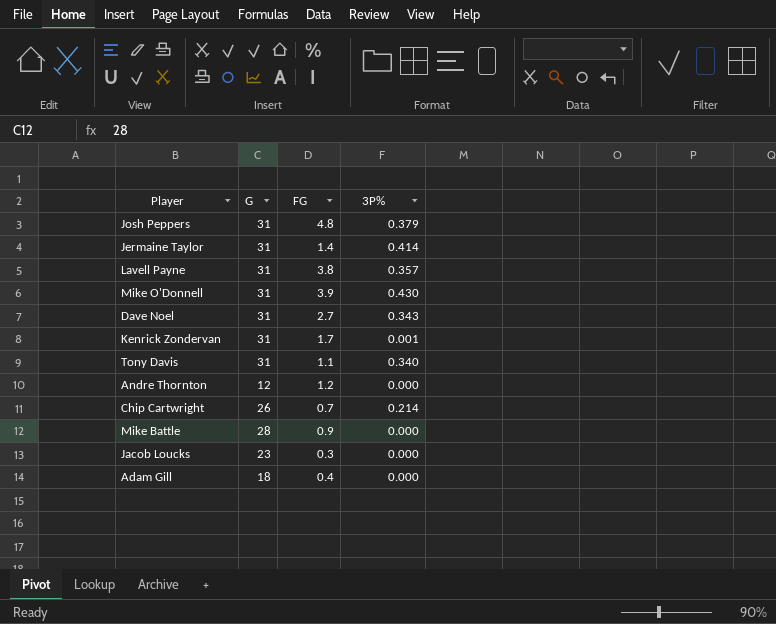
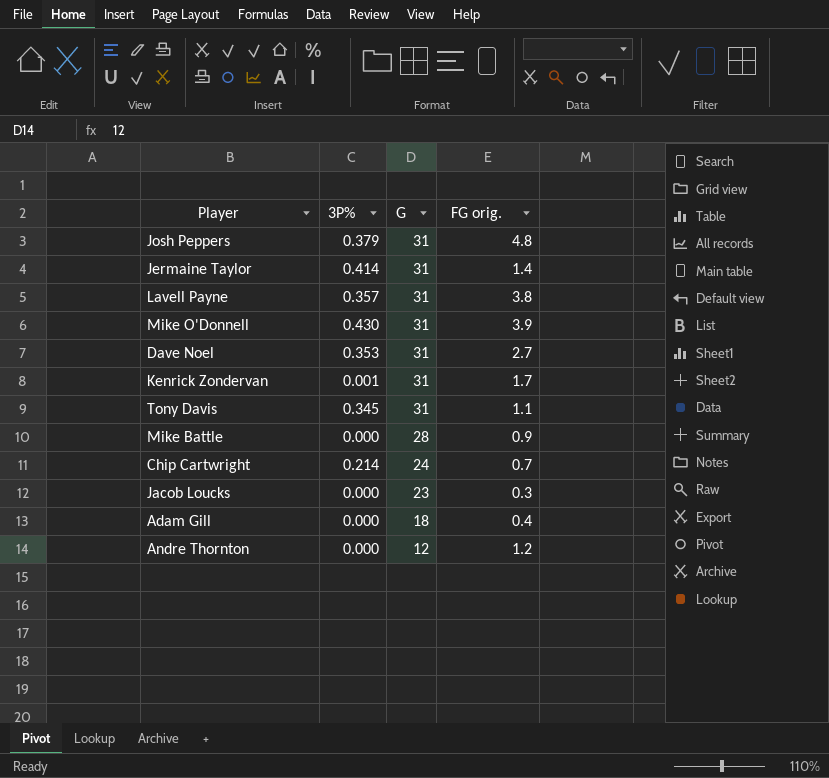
row order: none -> G descending
column 3P% | position: 4 -> 2
column name: FG -> FG orig.
Dave Noel | 3P%: 0.343 -> 0.353
Tony Davis | 3P%: 0.340 -> 0.345
Chip Cartwright | G: 26 -> 24

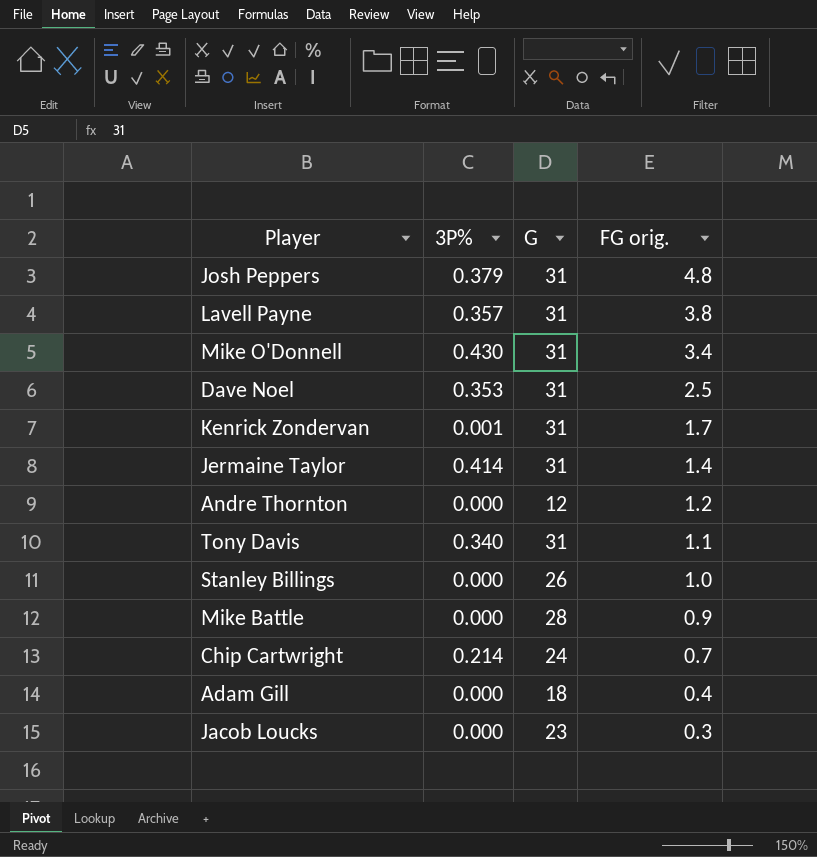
row order: G descending -> FG orig. descending
Mike O'Donnell | FG orig.: 3.9 -> 3.4
Dave Noel | FG orig.: 2.7 -> 2.5
Tony Davis | 3P%: 0.345 -> 0.340
row Stanley Billings: none -> 0.000 | 26 | 1.0

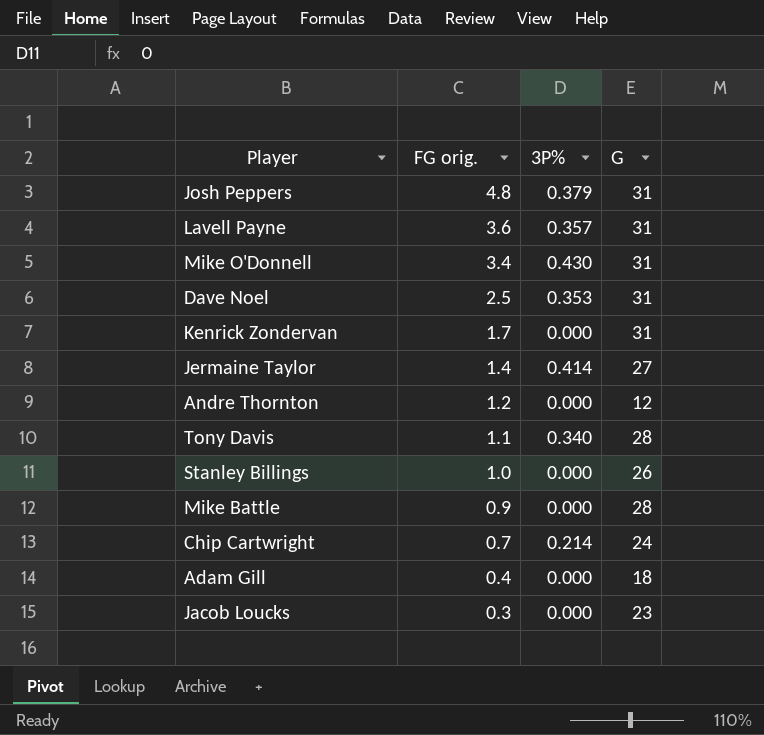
column FG orig. | position: 4 -> 2
Lavell Payne | FG orig.: 3.8 -> 3.6
Kenrick Zondervan | 3P%: 0.001 -> 0.000
Jermaine Taylor | G: 31 -> 27
Tony Davis | G: 31 -> 28

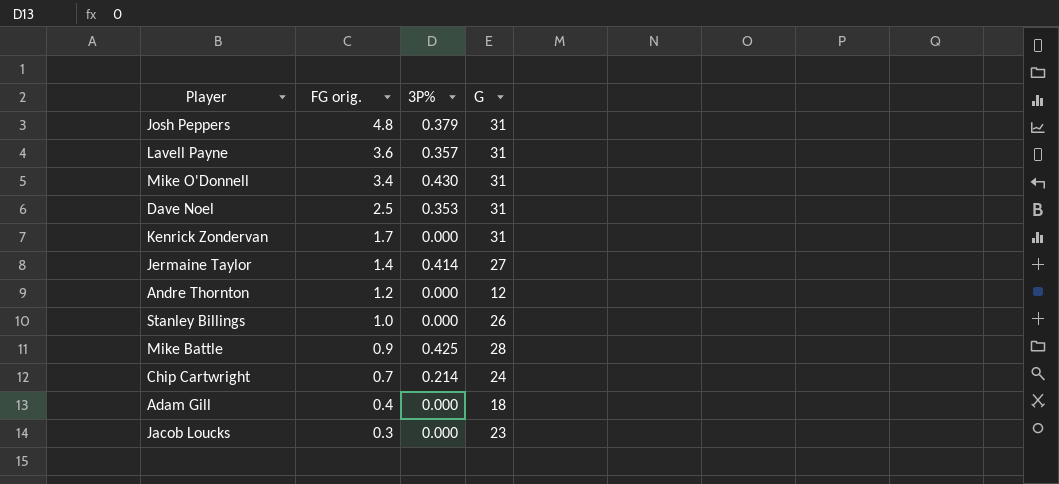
row Tony Davis: 1.1 | 0.340 | 28 -> none
Mike Battle | 3P%: 0.000 -> 0.425

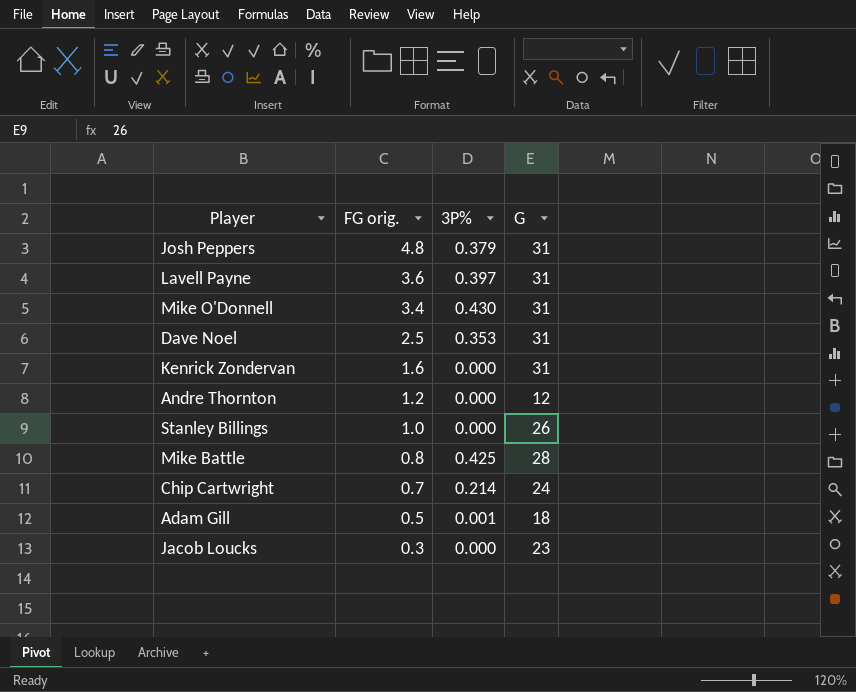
row Jermaine Taylor: 1.4 | 0.414 | 27 -> none
Lavell Payne | 3P%: 0.357 -> 0.397
Kenrick Zondervan | FG orig.: 1.7 -> 1.6
Mike Battle | FG orig.: 0.9 -> 0.8
Adam Gill | FG orig.: 0.4 -> 0.5
Adam Gill | 3P%: 0.000 -> 0.001

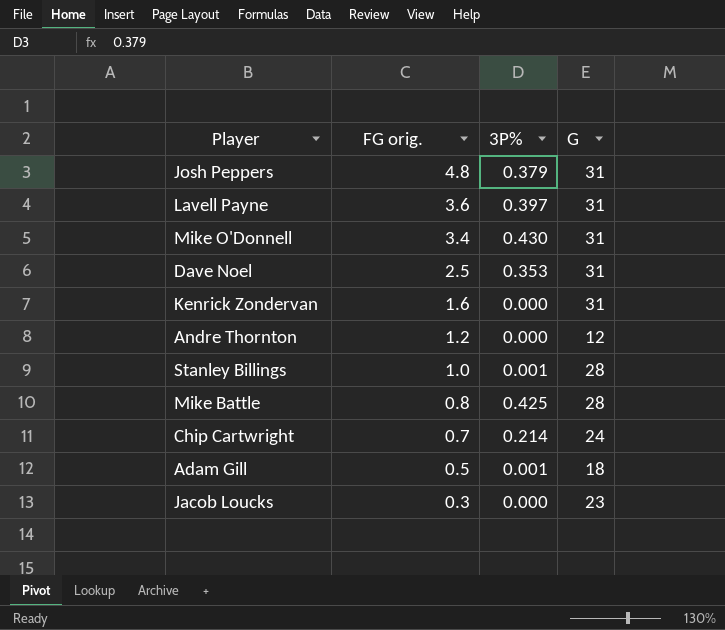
Stanley Billings | 3P%: 0.000 -> 0.001
Stanley Billings | G: 26 -> 28

